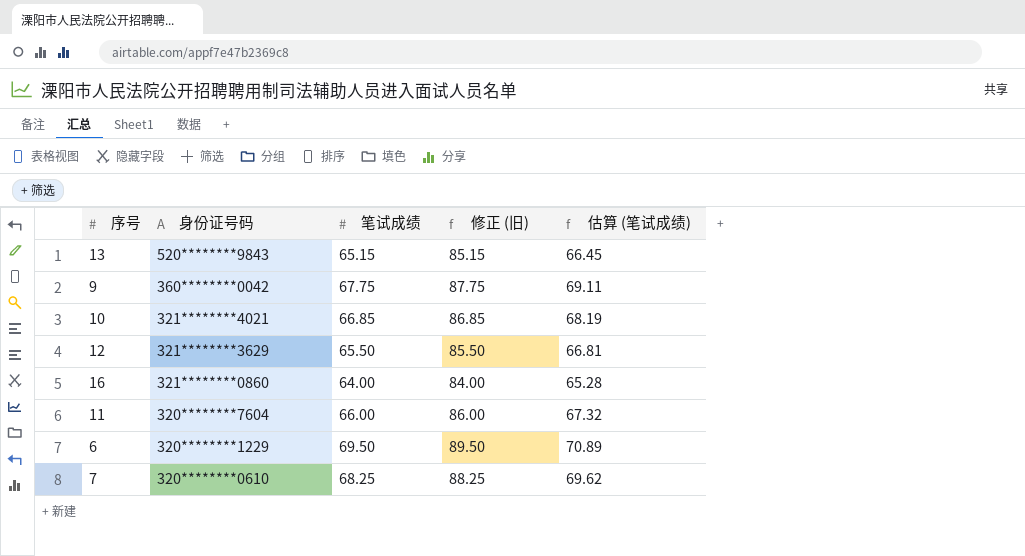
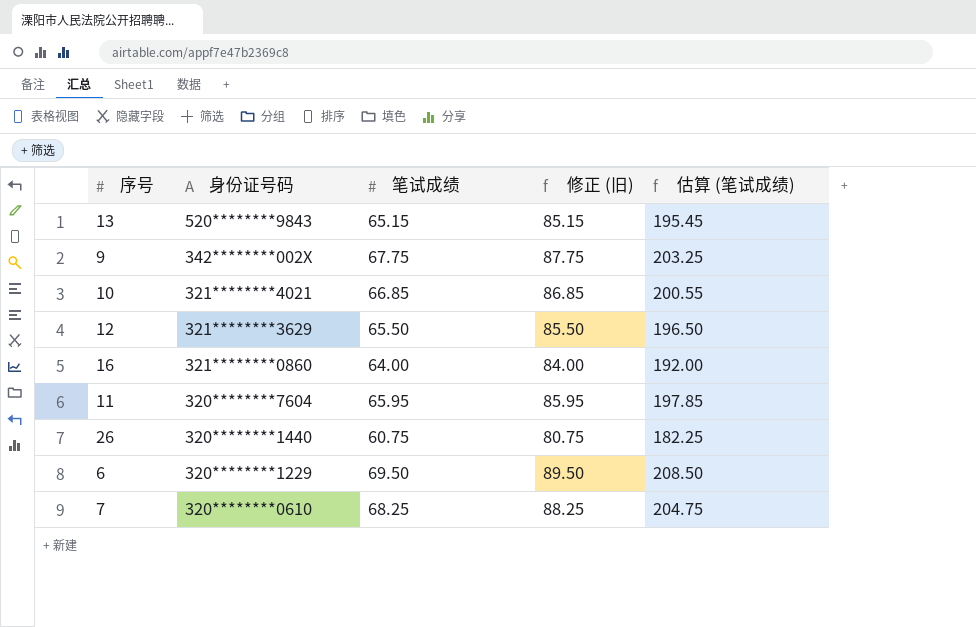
column 估算 (笔试成绩) | formula: [笔试成绩] * 1.02 -> [笔试成绩] * 3
9 | 身份证号码: 360********0042 -> 342********002X
11 | 笔试成绩: 66.00 -> 65.95
11 | 修正 (旧): 86.00 -> 85.95
row 26: none -> 320********1440 | 60.75 | 80.75 | 182.25

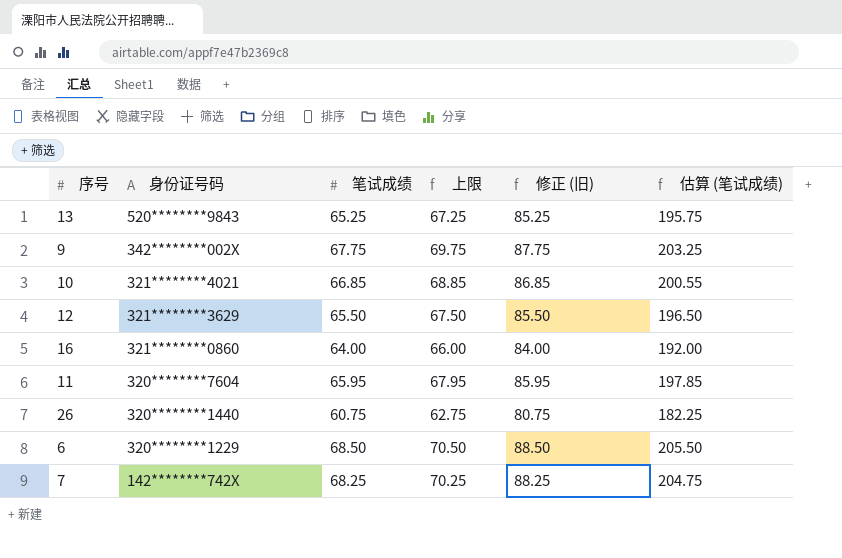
column 上限 | formula: none -> [笔试成绩] + 2
13 | 笔试成绩: 65.15 -> 65.25
13 | 修正 (旧): 85.15 -> 85.25
13 | 估算 (笔试成绩): 195.45 -> 195.75
6 | 笔试成绩: 69.50 -> 68.50
6 | 修正 (旧): 89.50 -> 88.50
6 | 估算 (笔试成绩): 208.50 -> 205.50
7 | 身份证号码: 320********0610 -> 142********742X

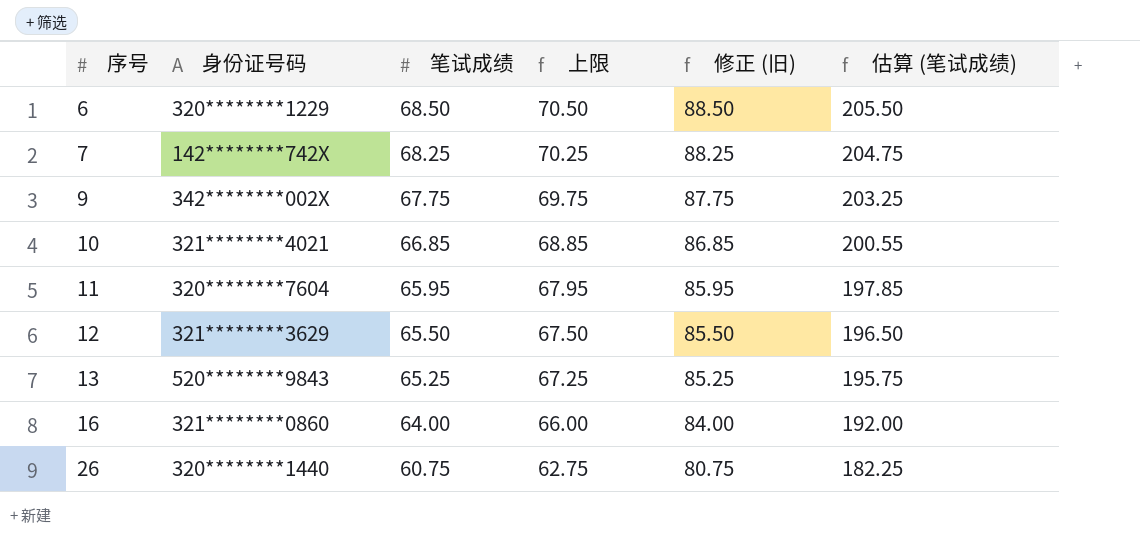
row order: 身份证号码 descending -> 序号 ascending

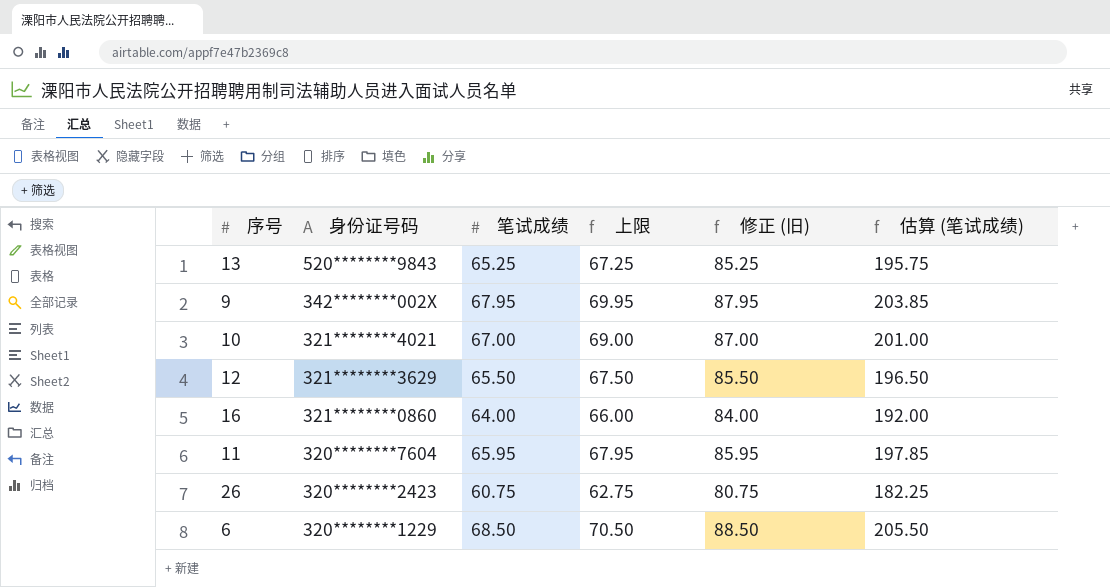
row order: 序号 ascending -> 身份证号码 descending
row 7: 142********742X | 68.25 | 70.25 | 88.25 | 204.75 -> none
9 | 笔试成绩: 67.75 -> 67.95
9 | 上限: 69.75 -> 69.95
9 | 修正 (旧): 87.75 -> 87.95
9 | 估算 (笔试成绩): 203.25 -> 203.85
10 | 笔试成绩: 66.85 -> 67.00
10 | 上限: 68.85 -> 69.00
10 | 修正 (旧): 86.85 -> 87.00
10 | 估算 (笔试成绩): 200.55 -> 201.00
26 | 身份证号码: 320********1440 -> 320********2423

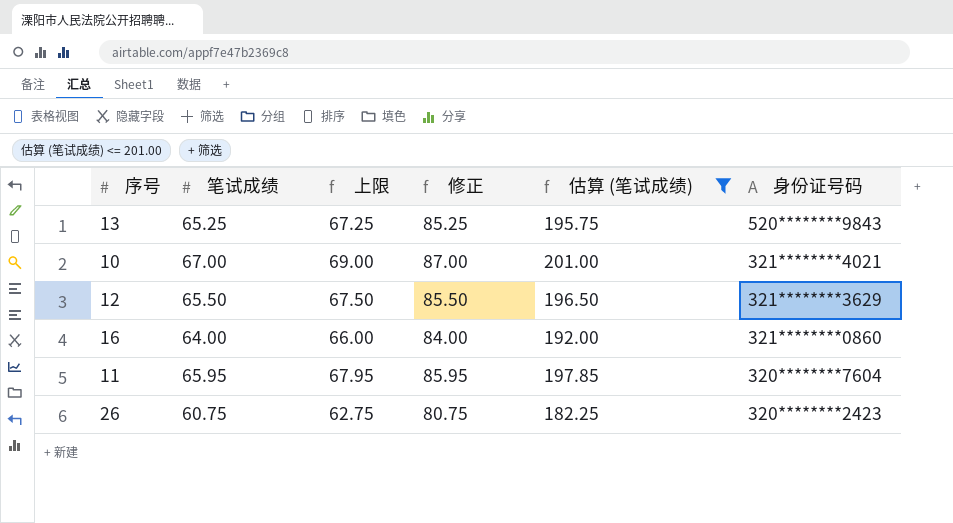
filter: none -> 估算 (笔试成绩) <= 201.00
column name: 修正 (旧) -> 修正
column 身份证号码 | position: 2 -> 6

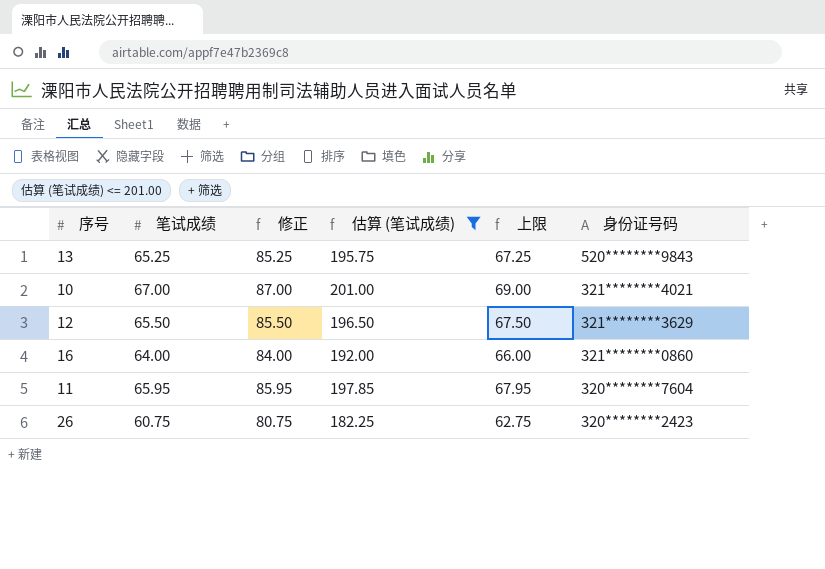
column 上限 | position: 3 -> 5

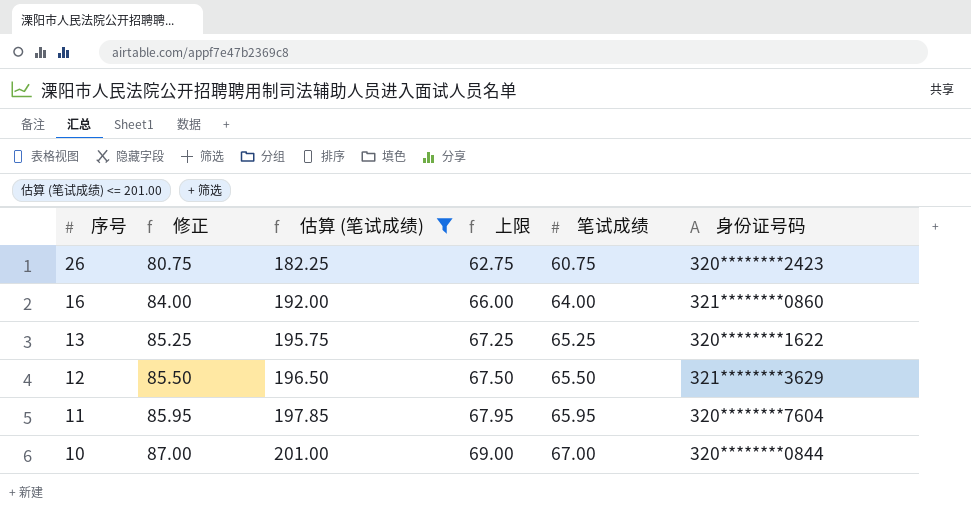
row order: 身份证号码 descending -> 序号 descending
column 笔试成绩 | position: 2 -> 5
13 | 身份证号码: 520********9843 -> 320********1622
10 | 身份证号码: 321********4021 -> 320********0844

